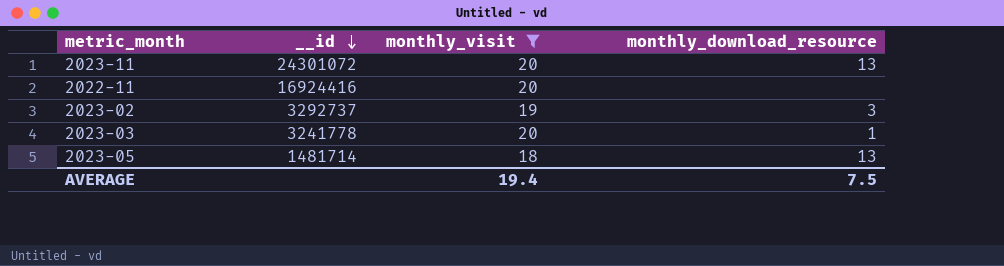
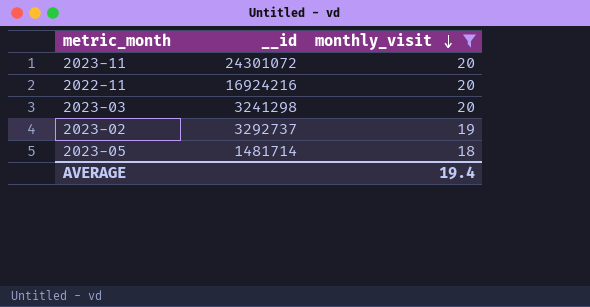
row order: __id descending -> monthly_visit descending
column monthly_download_resource | position: 4 -> none
2022-11 | __id: 16924416 -> 16924216
2023-03 | __id: 3241778 -> 3241298

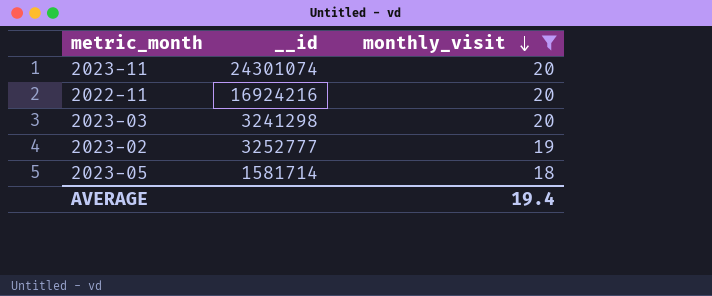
2023-11 | __id: 24301072 -> 24301074
2023-02 | __id: 3292737 -> 3252777
2023-05 | __id: 1481714 -> 1581714

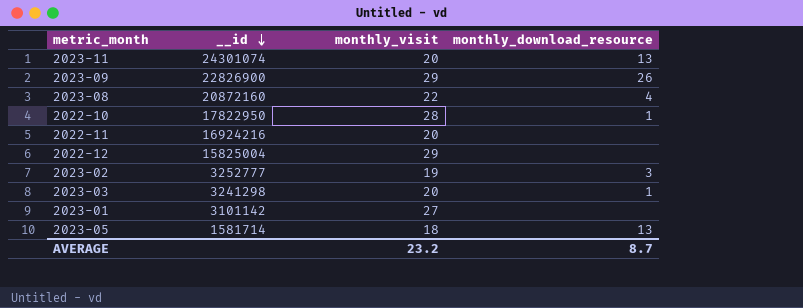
filter: monthly_visit <= 20 -> none
row order: monthly_visit descending -> __id descending
column monthly_download_resource | position: none -> 4
AVERAGE | monthly_visit: 19.4 -> 23.2

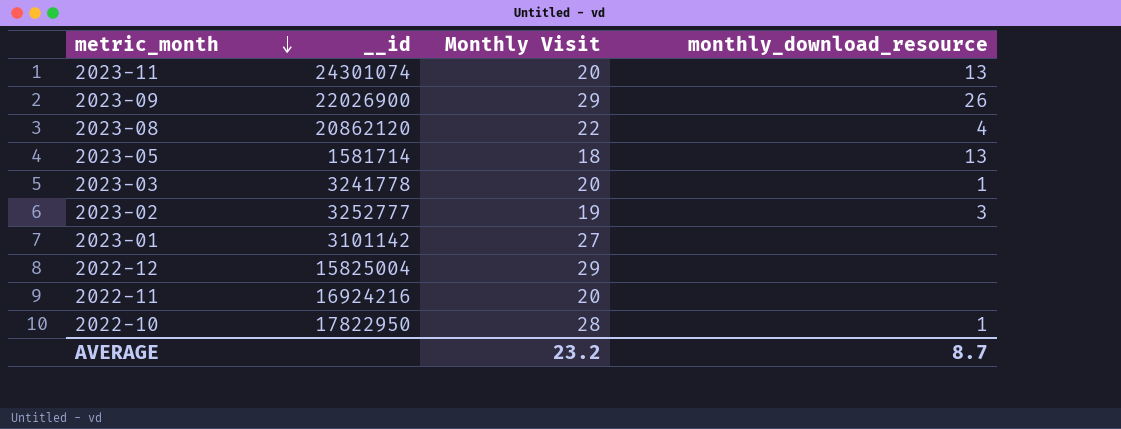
row order: __id descending -> metric_month descending
column name: monthly_visit -> Monthly Visit
2023-09 | __id: 22826900 -> 22026900
2023-08 | __id: 20872160 -> 20862120
2023-03 | __id: 3241298 -> 3241778

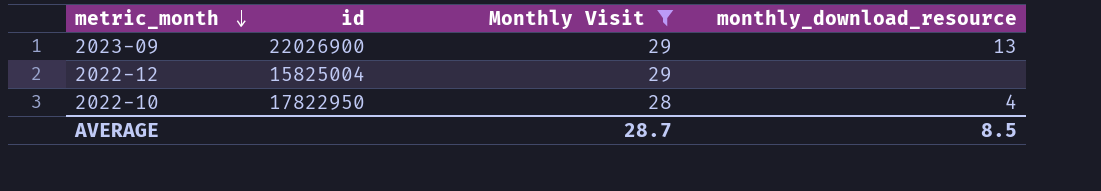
filter: none -> Monthly Visit >= 28
column name: __id -> id
2023-09 | monthly_download_resource: 26 -> 13
2022-10 | monthly_download_resource: 1 -> 4
AVERAGE | Monthly Visit: 23.2 -> 28.7
AVERAGE | monthly_download_resource: 8.7 -> 8.5

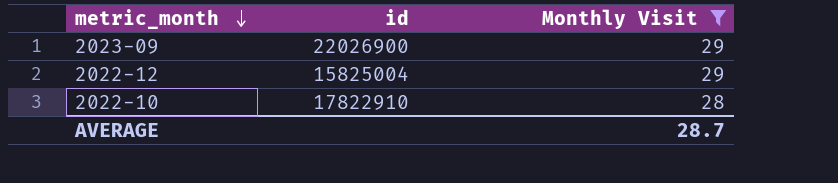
column monthly_download_resource | position: 4 -> none
2022-10 | id: 17822950 -> 17822910

